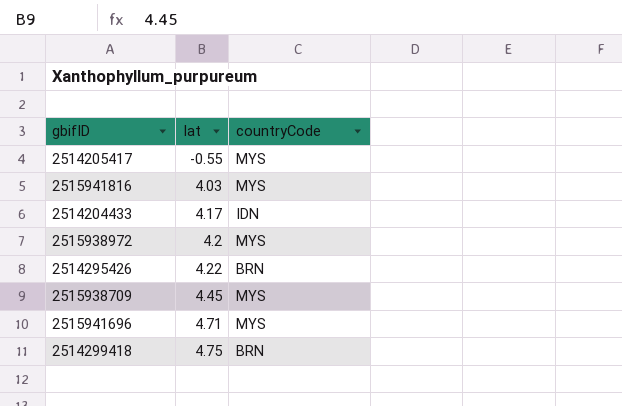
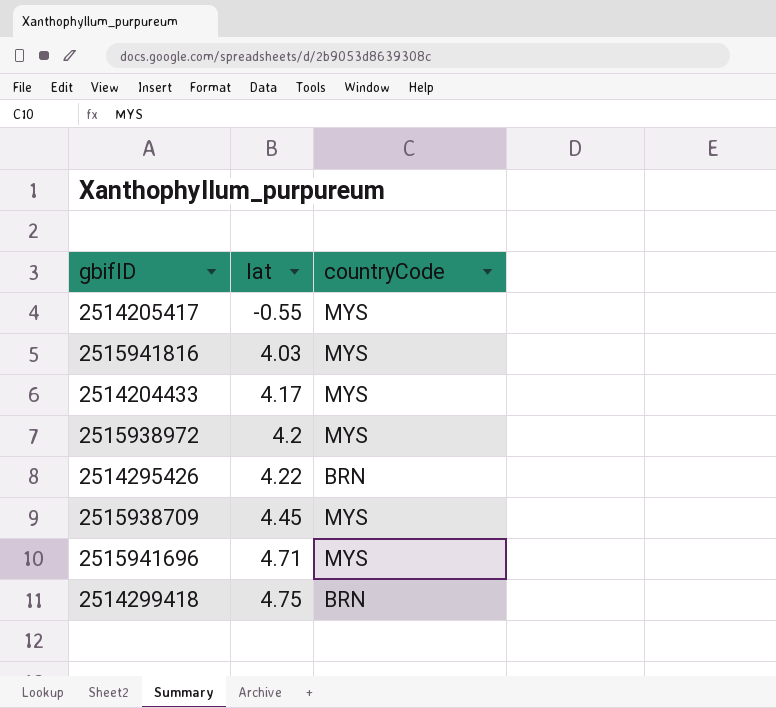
2514204433 | countryCode: IDN -> MYS

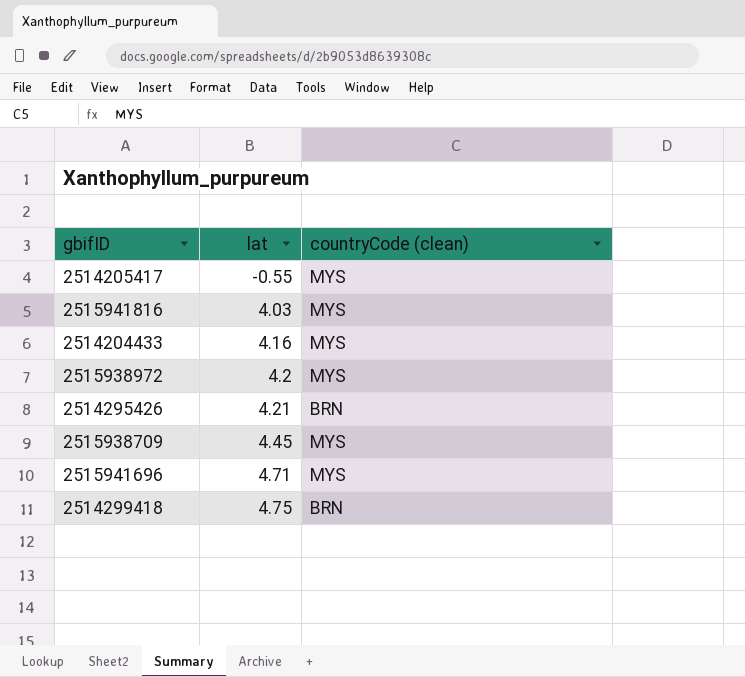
column name: countryCode -> countryCode (clean)
2514204433 | lat: 4.17 -> 4.16
2514295426 | lat: 4.22 -> 4.21

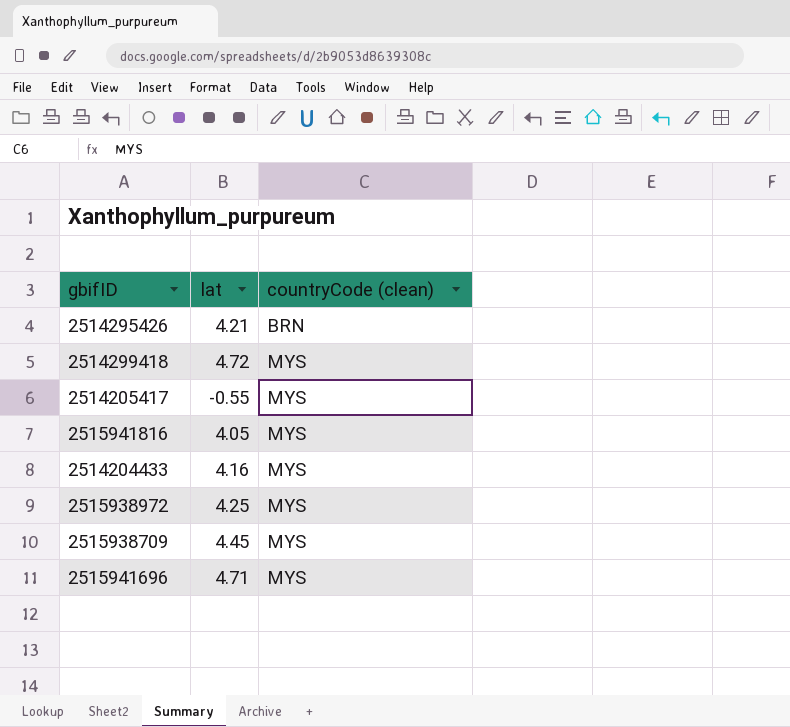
row order: lat ascending -> countryCode (clean) ascending
2514299418 | lat: 4.75 -> 4.72
2514299418 | countryCode (clean): BRN -> MYS
2515941816 | lat: 4.03 -> 4.05
2515938972 | lat: 4.2 -> 4.25

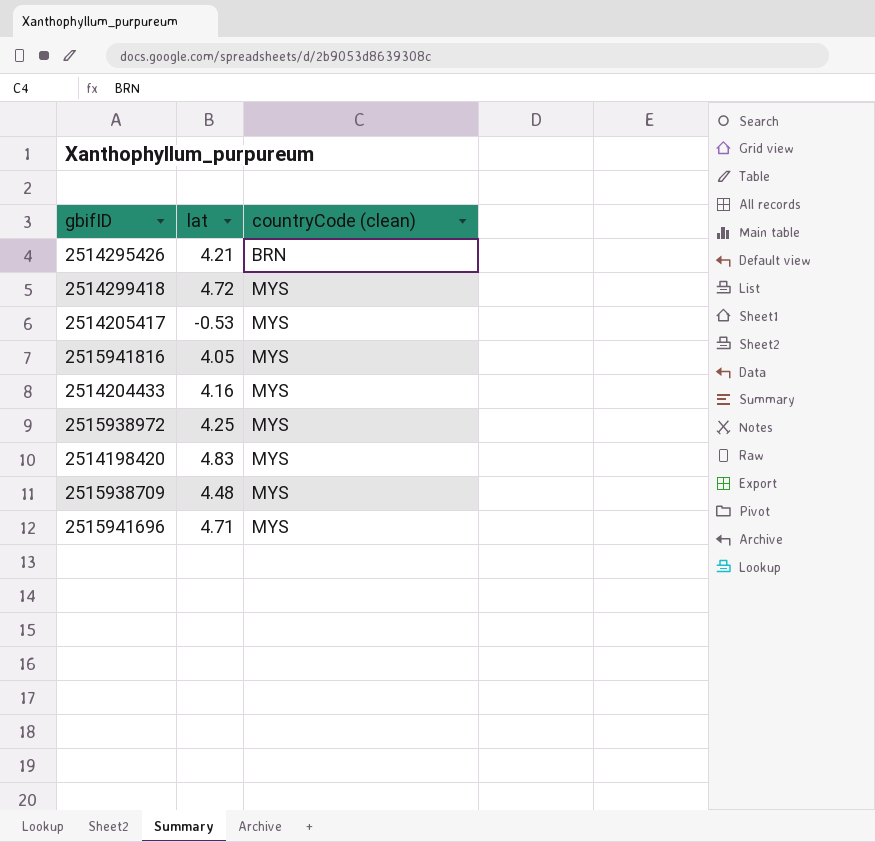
2514205417 | lat: -0.55 -> -0.53
row 2514198420: none -> 4.83 | MYS
2515938709 | lat: 4.45 -> 4.48

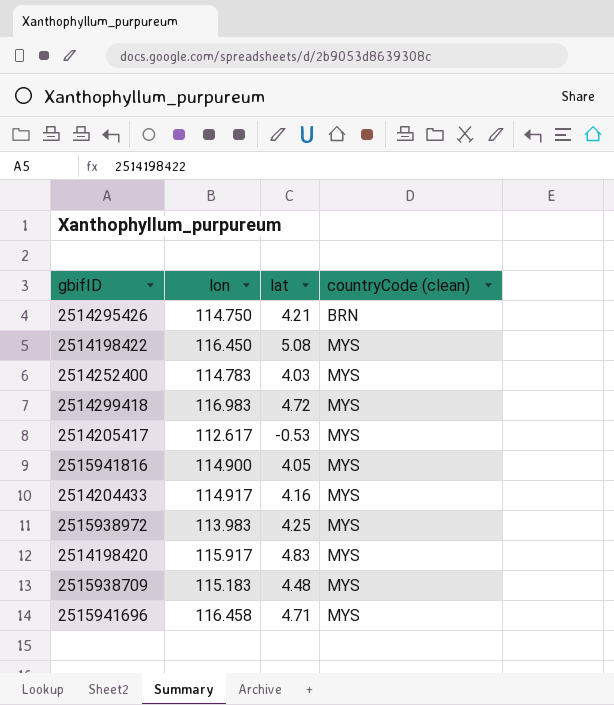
column lon | position: none -> 2
row 2514198422: none -> 116.450 | 5.08 | MYS
row 2514252400: none -> 114.783 | 4.03 | MYS

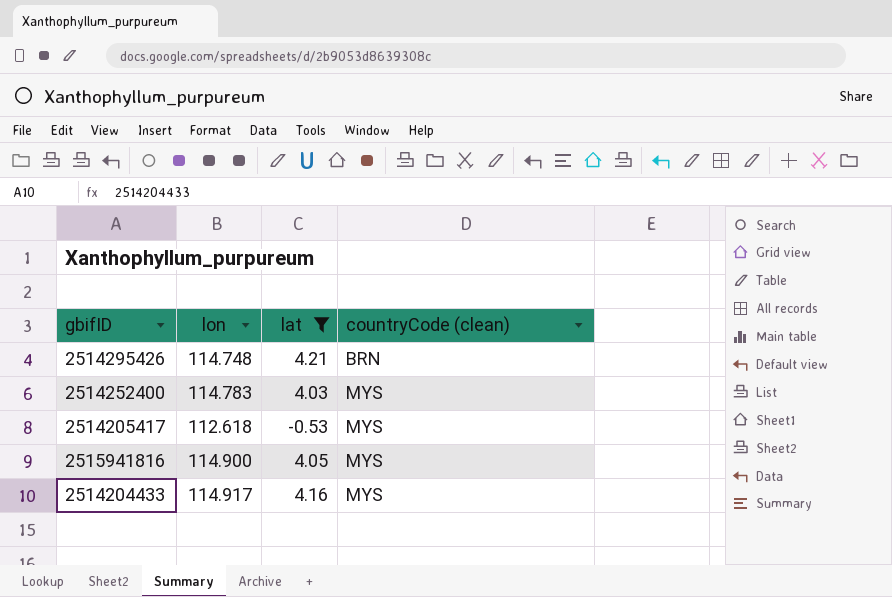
filter: none -> lat <= 4.21
2514295426 | lon: 114.750 -> 114.748
2514205417 | lon: 112.617 -> 112.618

